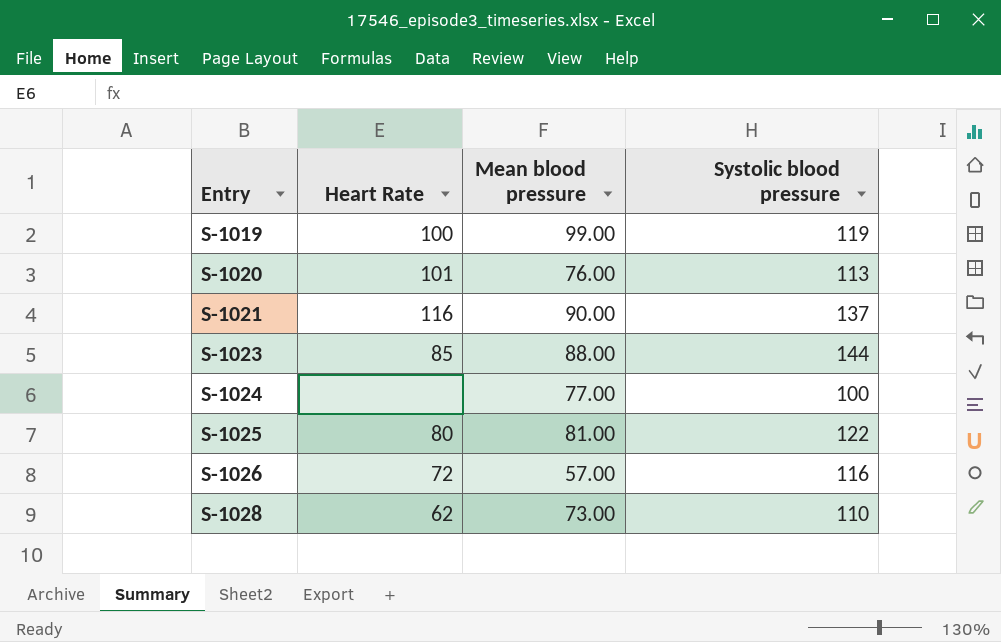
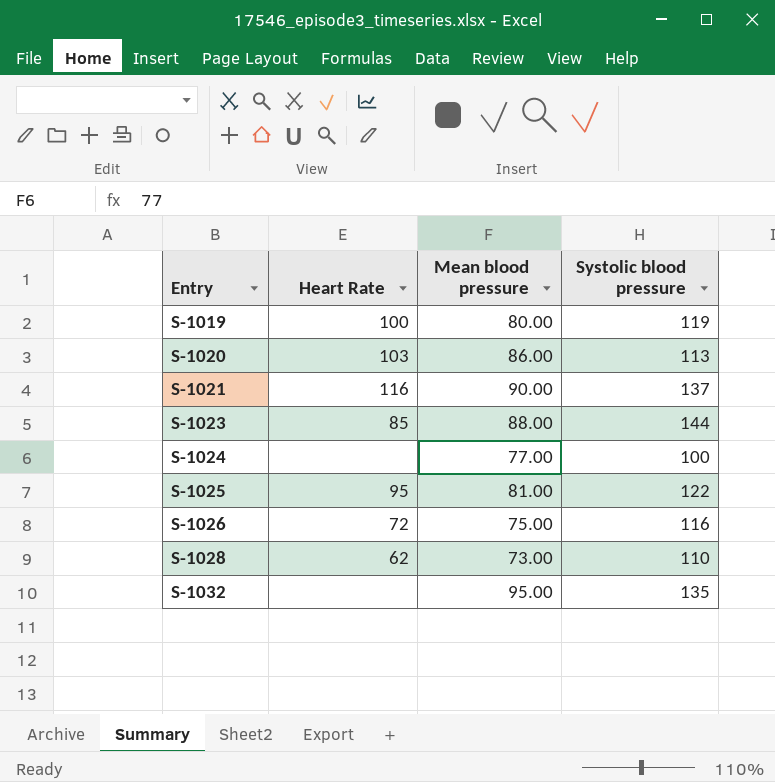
S-1019 | Mean blood pressure: 99.00 -> 80.00
S-1020 | Heart Rate: 101 -> 103
S-1020 | Mean blood pressure: 76.00 -> 86.00
S-1025 | Heart Rate: 80 -> 95
S-1026 | Mean blood pressure: 57.00 -> 75.00
row S-1032: none -> none | 95.00 | 135

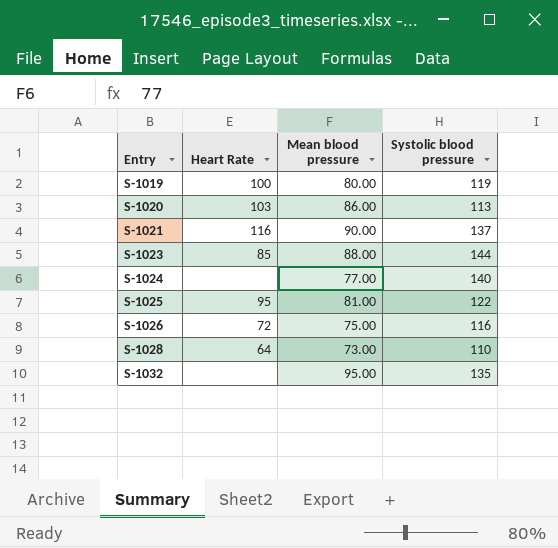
S-1024 | Systolic blood pressure: 100 -> 140
S-1028 | Heart Rate: 62 -> 64

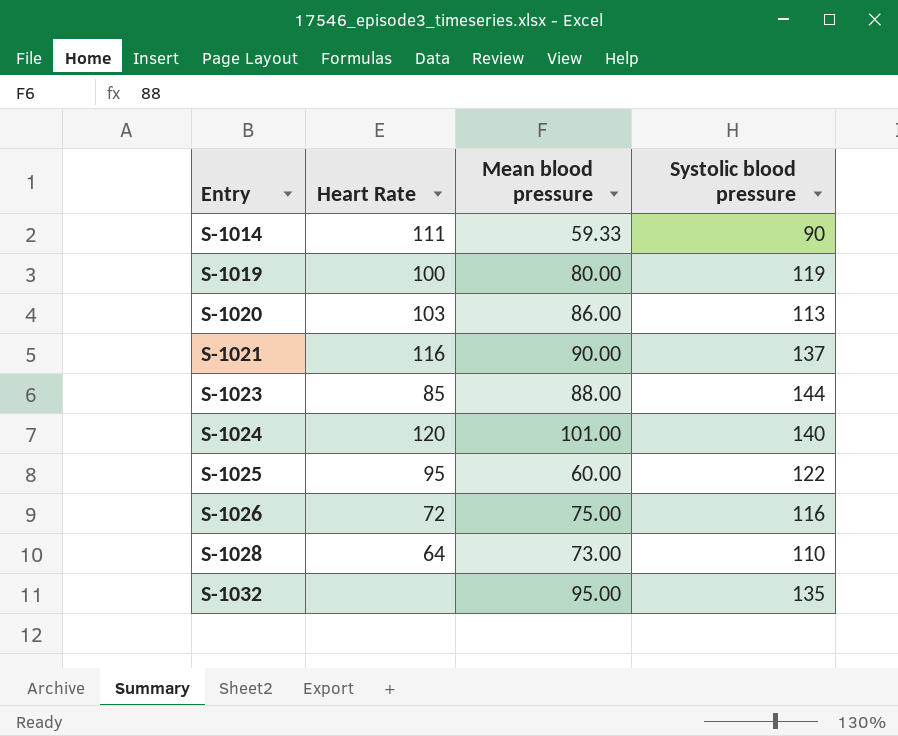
row S-1014: none -> 111 | 59.33 | 90
S-1024 | Heart Rate: none -> 120
S-1024 | Mean blood pressure: 77.00 -> 101.00
S-1025 | Mean blood pressure: 81.00 -> 60.00

